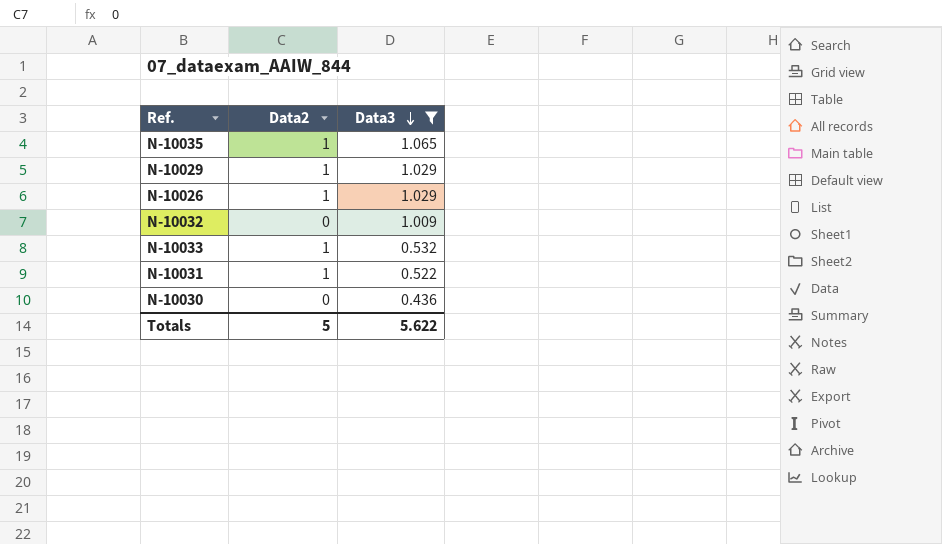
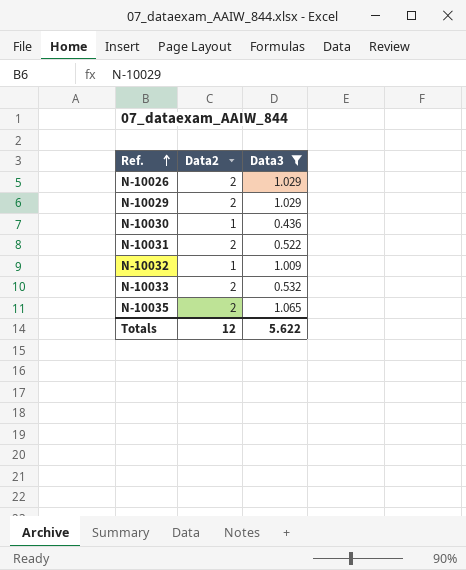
row order: Data3 descending -> Ref. ascending
N-10026 | Data2: 1 -> 2
N-10029 | Data2: 1 -> 2
N-10030 | Data2: 0 -> 1
N-10031 | Data2: 1 -> 2
N-10032 | Data2: 0 -> 1
N-10033 | Data2: 1 -> 2
N-10035 | Data2: 1 -> 2
Totals | Data2: 5 -> 12

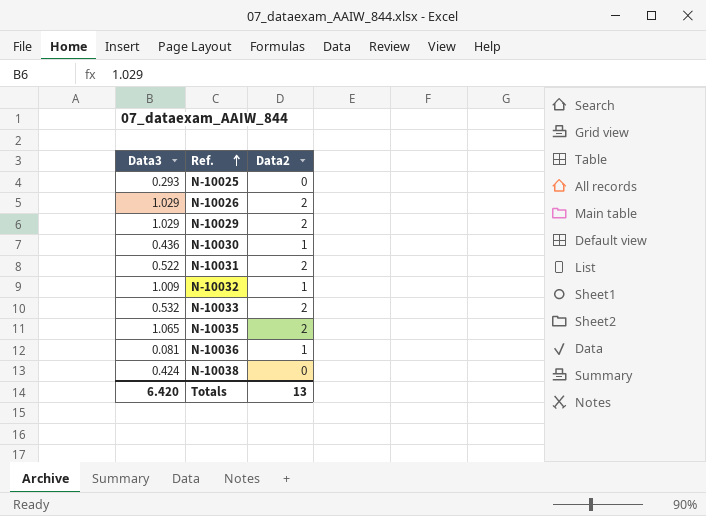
filter: Data3 >= 0.436 -> none
column Data3 | position: 3 -> 1
Totals | Data3: 5.622 -> 6.420
Totals | Data2: 12 -> 13

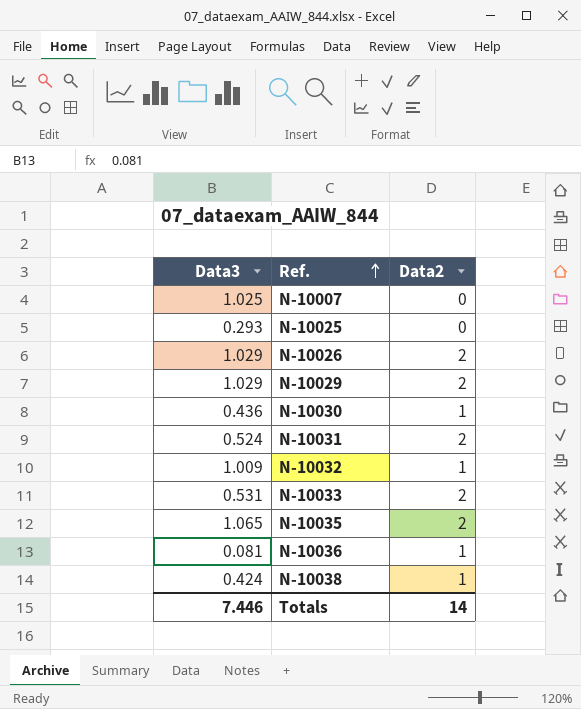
row N-10007: none -> 1.025 | 0
N-10031 | Data3: 0.522 -> 0.524
N-10033 | Data3: 0.532 -> 0.531
N-10038 | Data2: 0 -> 1
Totals | Data3: 6.420 -> 7.446
Totals | Data2: 13 -> 14

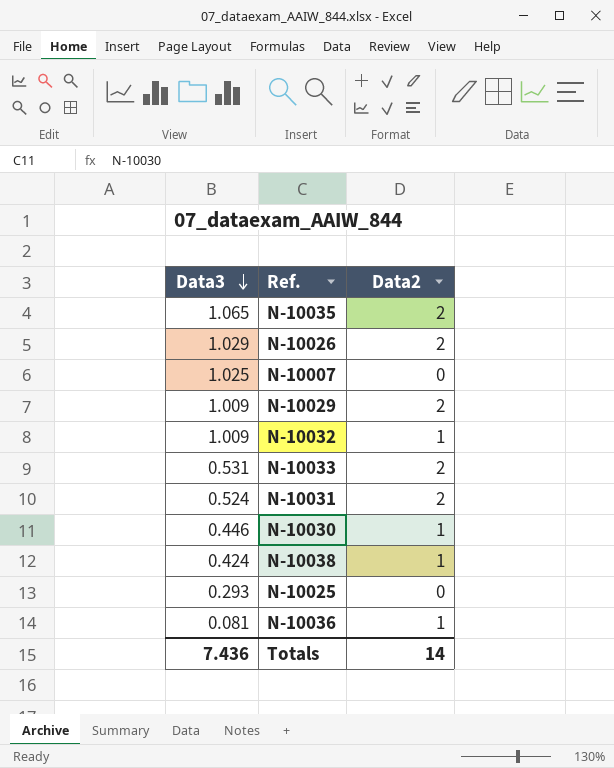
row order: Ref. ascending -> Data3 descending
N-10029 | Data3: 1.029 -> 1.009
N-10030 | Data3: 0.436 -> 0.446
Totals | Data3: 7.446 -> 7.436

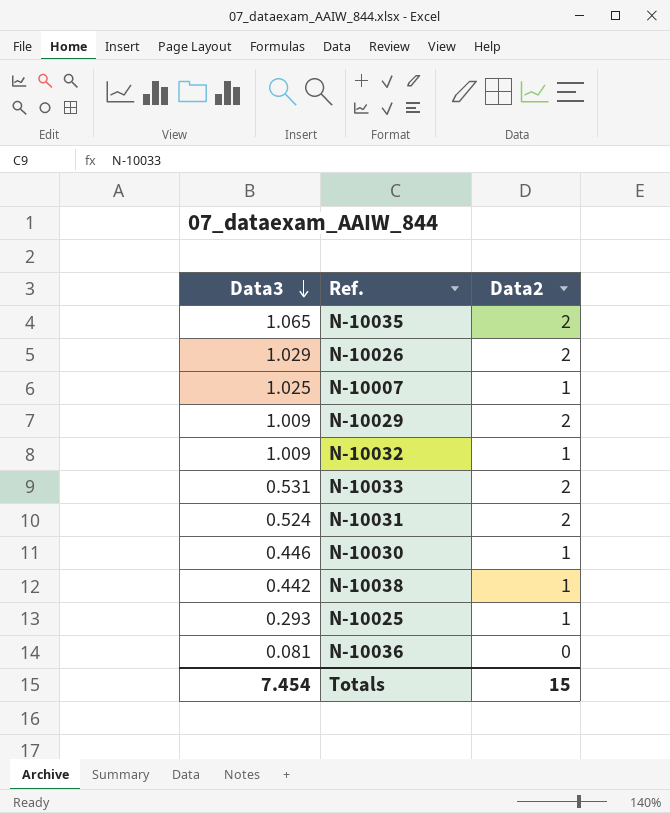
N-10007 | Data2: 0 -> 1
N-10038 | Data3: 0.424 -> 0.442
N-10025 | Data2: 0 -> 1
N-10036 | Data2: 1 -> 0
Totals | Data3: 7.436 -> 7.454
Totals | Data2: 14 -> 15

